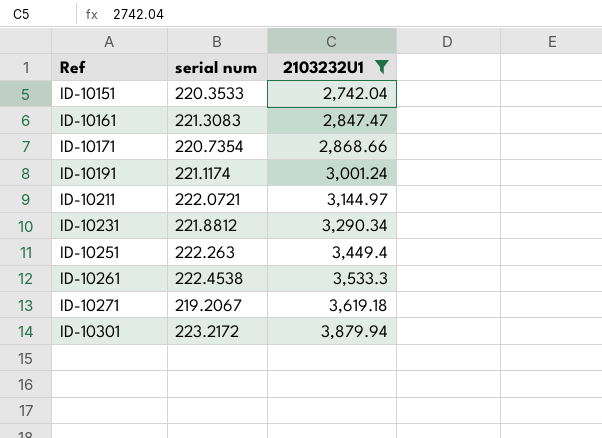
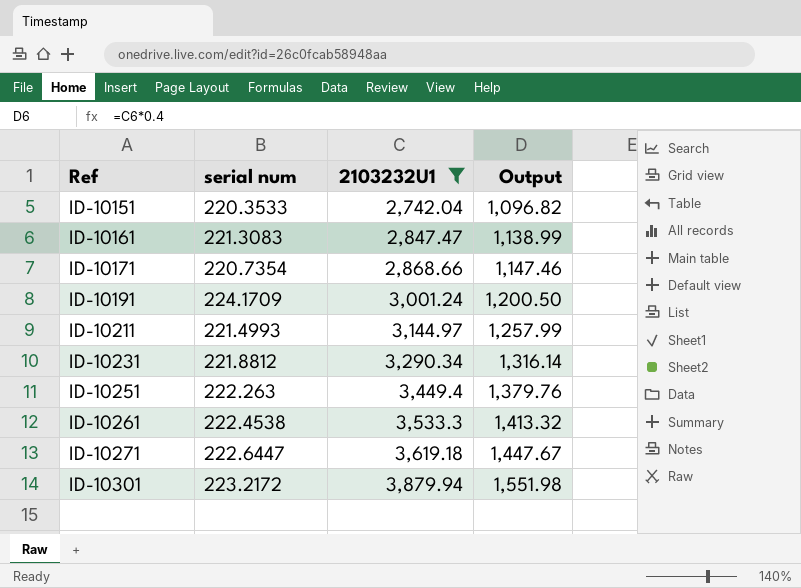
column Output | formula: none -> [2103232U1] * 0.4
ID-10191 | serial num: 221.1174 -> 224.1709
ID-10211 | serial num: 222.0721 -> 221.4993
ID-10271 | serial num: 219.2067 -> 222.6447

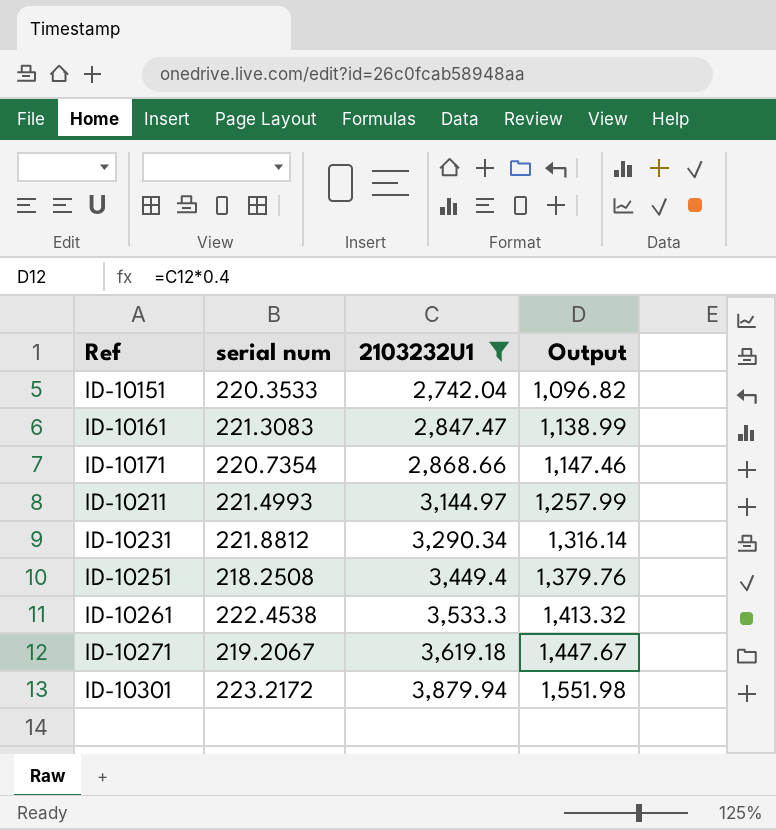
row ID-10191: 224.1709 | 3,001.24 | 1,200.50 -> none
ID-10251 | serial num: 222.263 -> 218.2508
ID-10271 | serial num: 222.6447 -> 219.2067

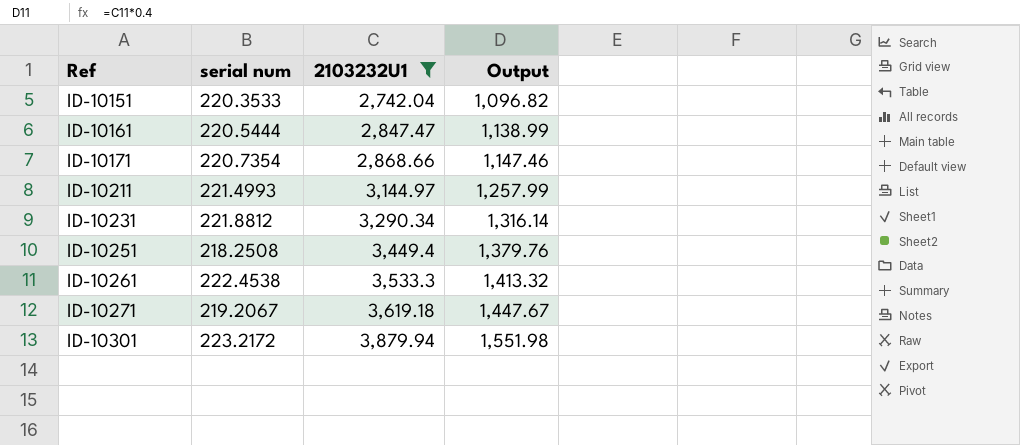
ID-10161 | serial num: 221.3083 -> 220.5444

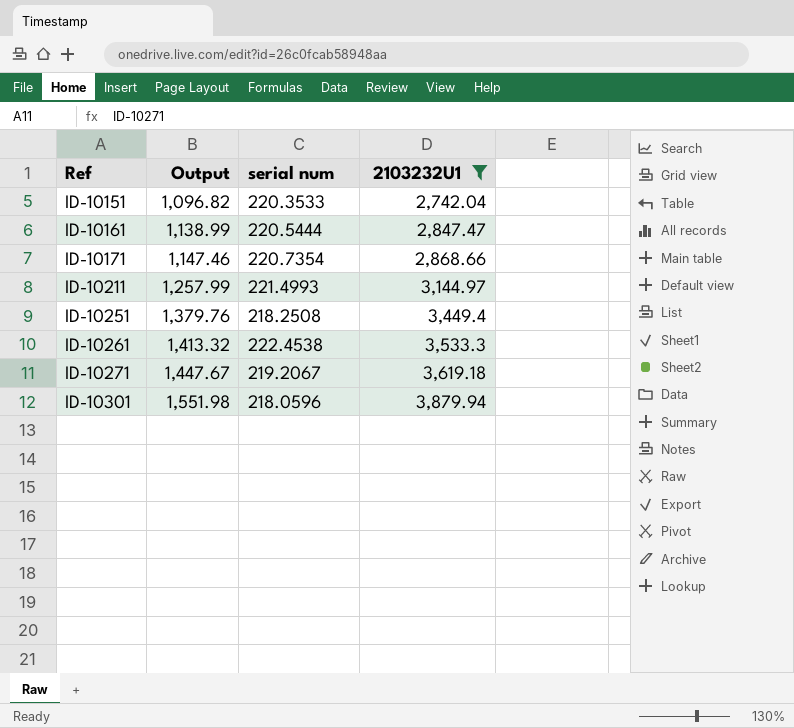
column Output | position: 4 -> 2
row ID-10231: 221.8812 | 3,290.34 | 1,316.14 -> none
ID-10301 | serial num: 223.2172 -> 218.0596

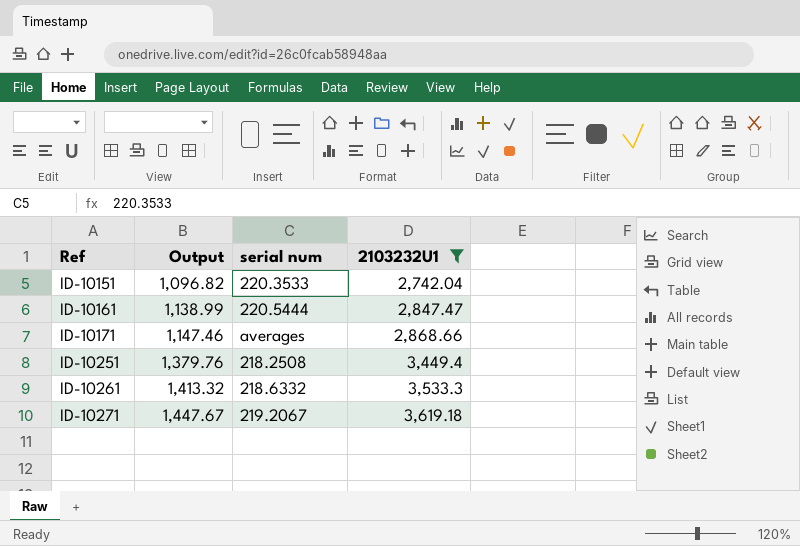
row ID-10211: 1,257.99 | 221.4993 | 3,144.97 -> none
row ID-10301: 1,551.98 | 218.0596 | 3,879.94 -> none
ID-10171 | serial num: 220.7354 -> averages
ID-10261 | serial num: 222.4538 -> 218.6332

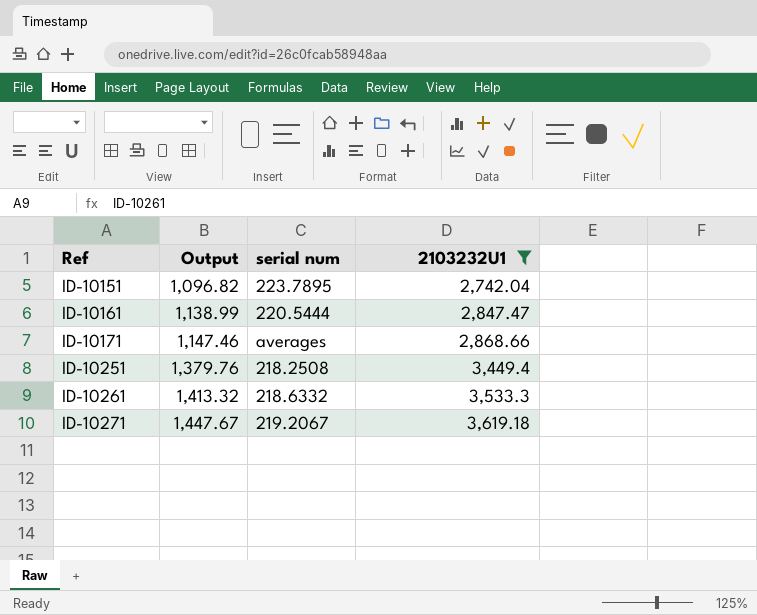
ID-10151 | serial num: 220.3533 -> 223.7895

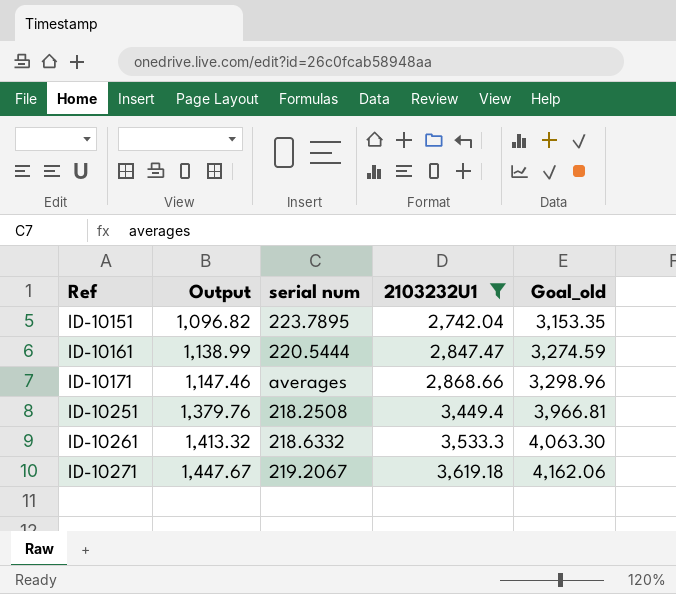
column Goal_old | formula: none -> [2103232U1] * 1.15

